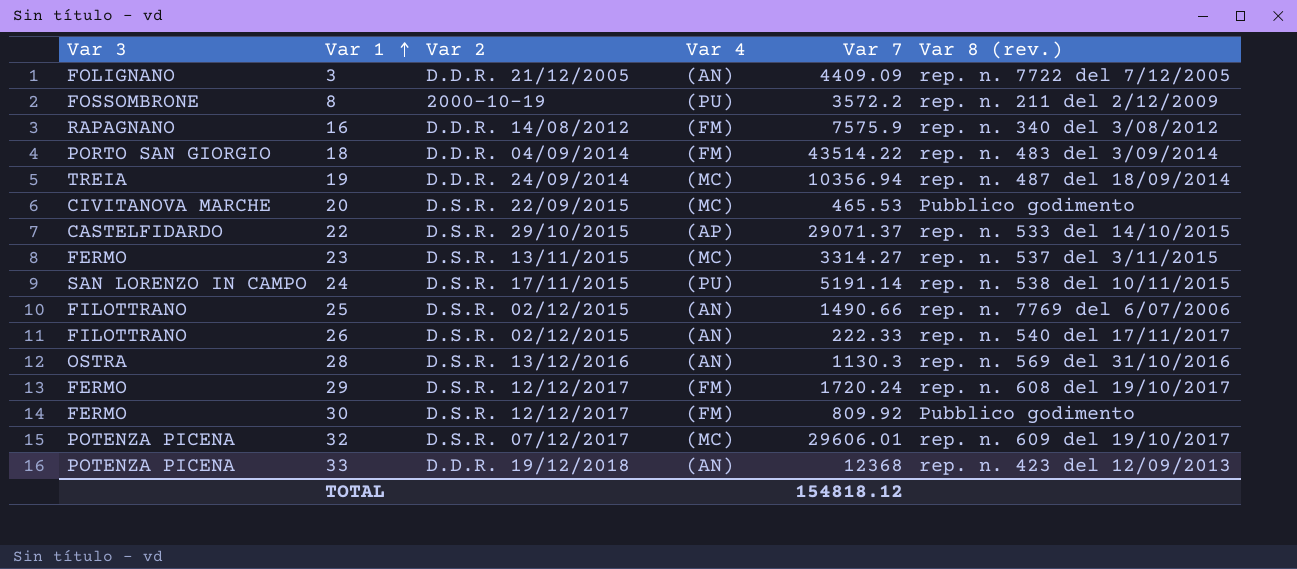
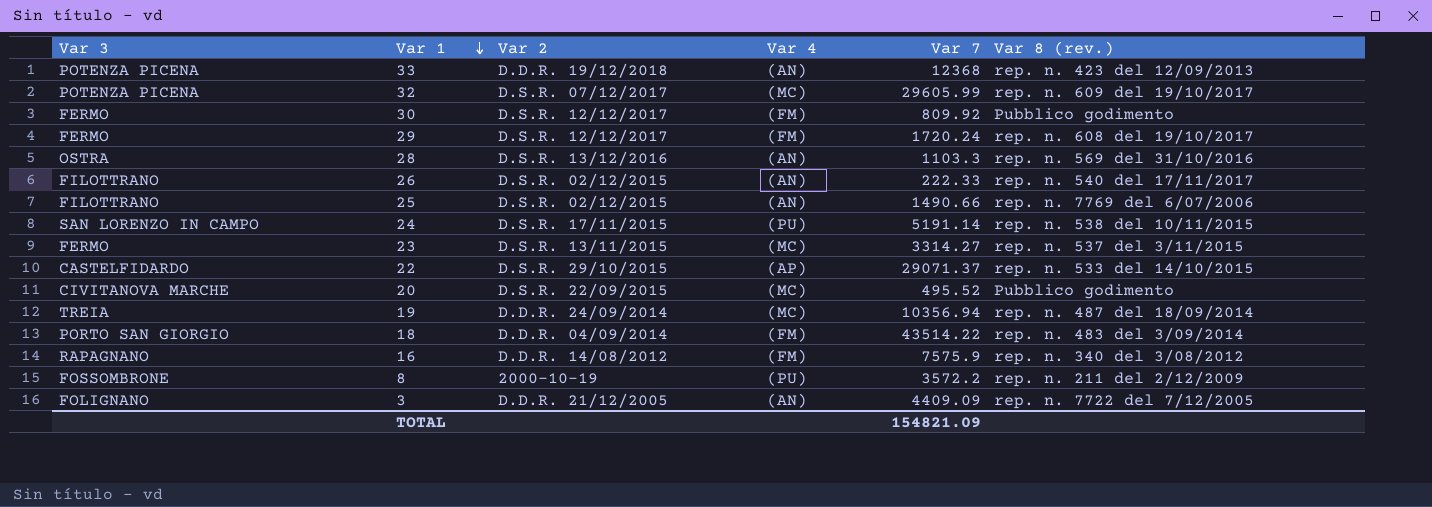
row order: Var 1 ascending -> Var 1 descending
32 | Var 7: 29606.01 -> 29605.99
28 | Var 7: 1130.3 -> 1103.3
20 | Var 7: 465.53 -> 495.52
TOTAL | Var 7: 154818.12 -> 154821.09

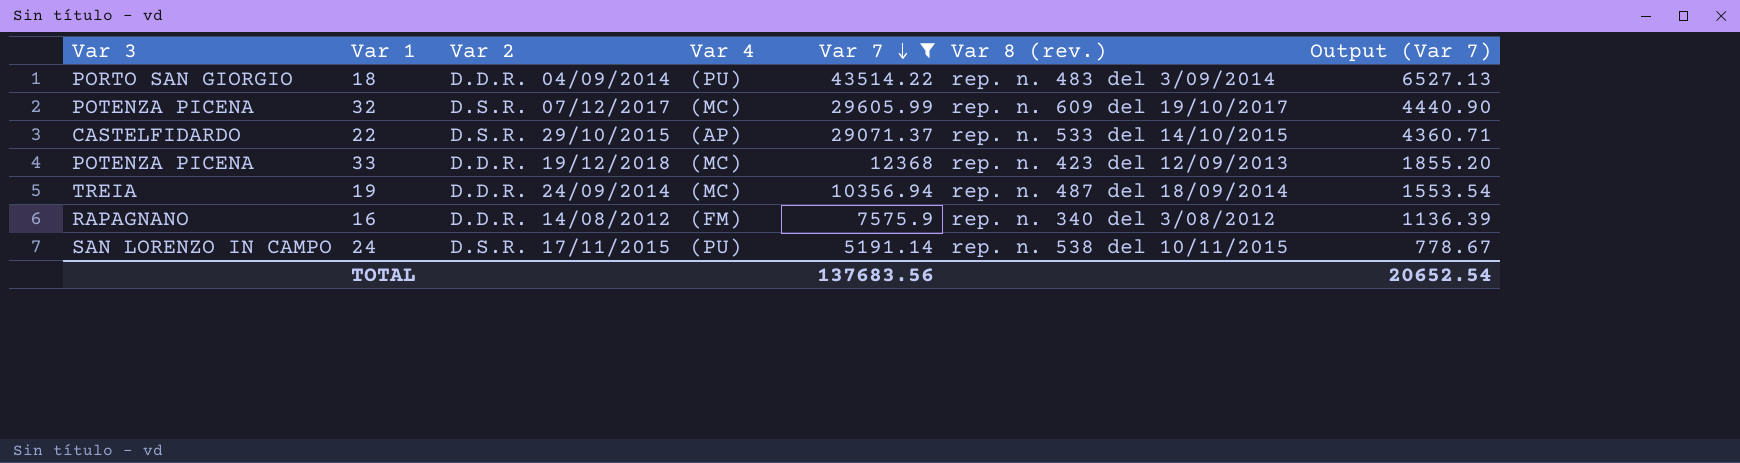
filter: none -> Var 7 >= 5191.14
row order: Var 1 descending -> Var 7 descending
column Output (Var 7) | formula: none -> [Var 7] * 0.15
18 | Var 4: (FM) -> (PU)
33 | Var 4: (AN) -> (MC)
TOTAL | Var 7: 154821.09 -> 137683.56

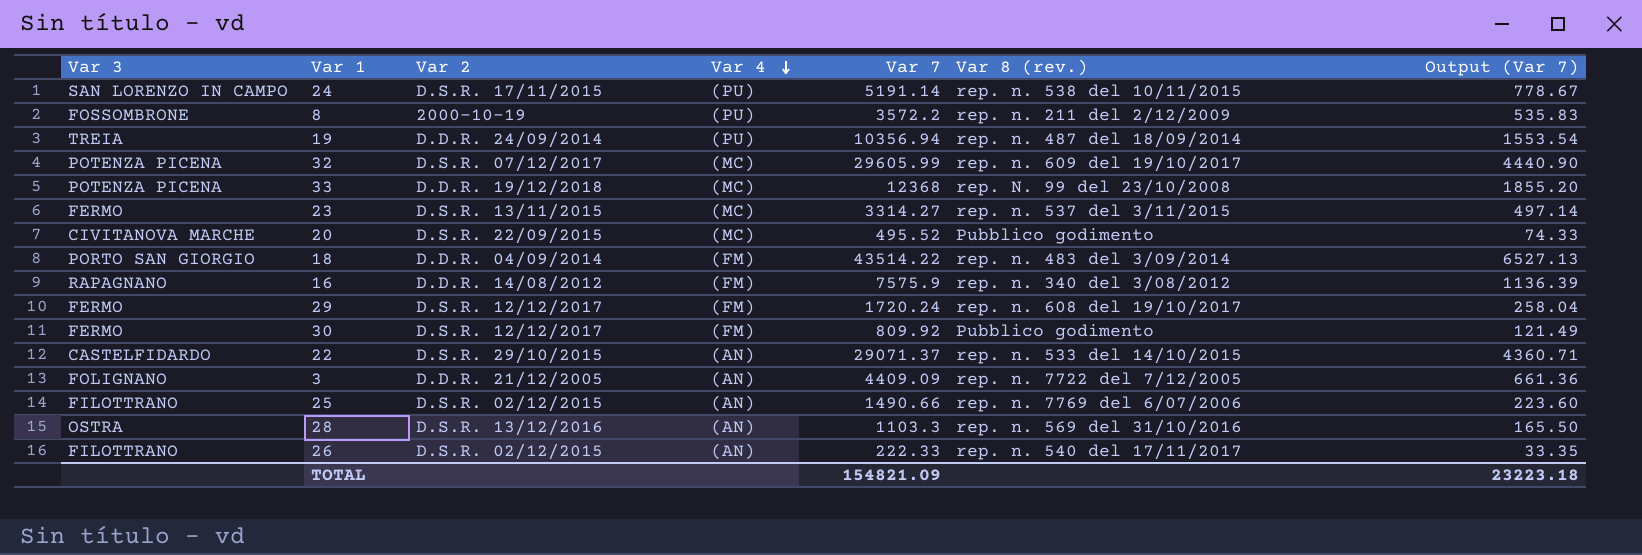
filter: Var 7 >= 5191.14 -> none
row order: Var 7 descending -> Var 4 descending
19 | Var 4: (MC) -> (PU)
33 | Var 8 (rev.): rep. n. 423 del 12/09/2013 -> rep. N. 99 del 23/10/2008
18 | Var 4: (PU) -> (FM)
22 | Var 4: (AP) -> (AN)
TOTAL | Var 7: 137683.56 -> 154821.09
TOTAL | Output (Var 7): 20652.54 -> 23223.18

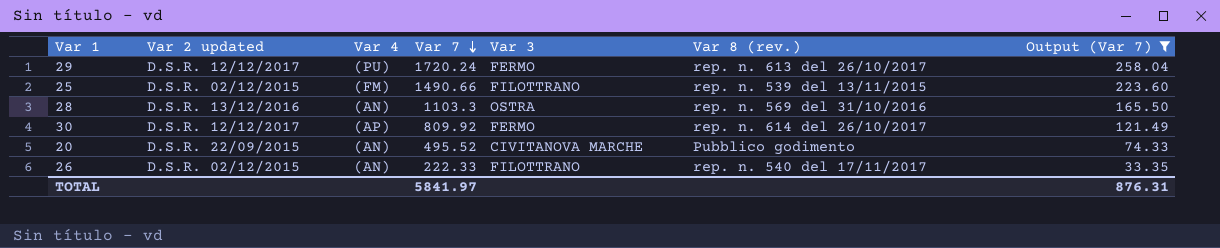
filter: none -> Output (Var 7) <= 258.04
row order: Var 4 descending -> Var 7 descending
column name: Var 2 -> Var 2 updated
column Var 3 | position: 1 -> 5
29 | Var 4: (FM) -> (PU)
29 | Var 8 (rev.): rep. n. 608 del 19/10/2017 -> rep. n. 613 del 26/10/2017
25 | Var 4: (AN) -> (FM)
25 | Var 8 (rev.): rep. n. 7769 del 6/07/2006 -> rep. n. 539 del 13/11/2015
30 | Var 4: (FM) -> (AP)
30 | Var 8 (rev.): Pubblico godimento -> rep. n. 614 del 26/10/2017
20 | Var 4: (MC) -> (AN)
TOTAL | Var 7: 154821.09 -> 5841.97
TOTAL | Output (Var 7): 23223.18 -> 876.31

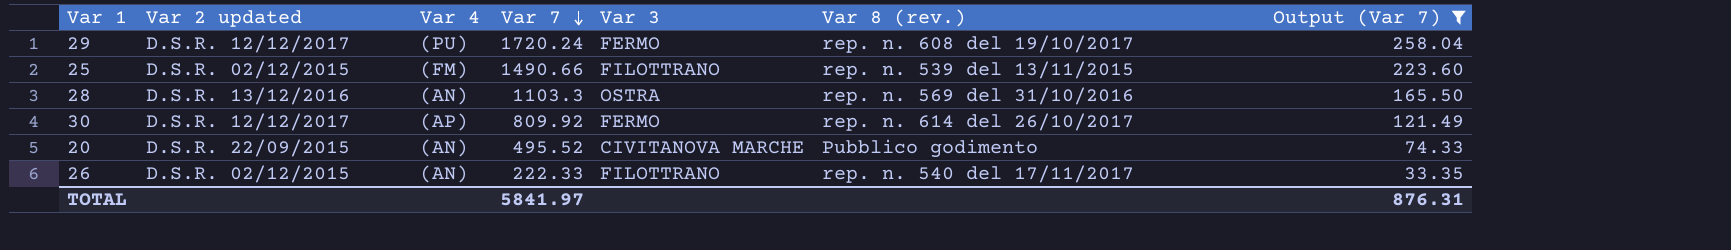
29 | Var 8 (rev.): rep. n. 613 del 26/10/2017 -> rep. n. 608 del 19/10/2017

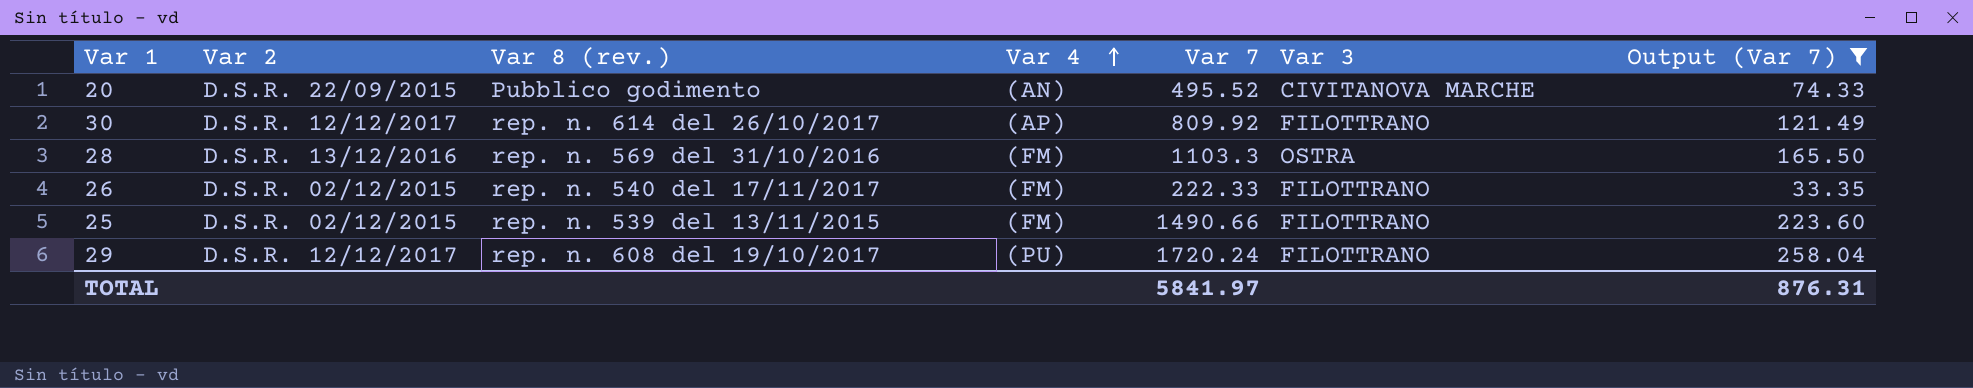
row order: Var 7 descending -> Var 4 ascending
column name: Var 2 updated -> Var 2
column Var 8 (rev.) | position: 6 -> 3
30 | Var 3: FERMO -> FILOTTRANO
28 | Var 4: (AN) -> (FM)
26 | Var 4: (AN) -> (FM)
29 | Var 3: FERMO -> FILOTTRANO

